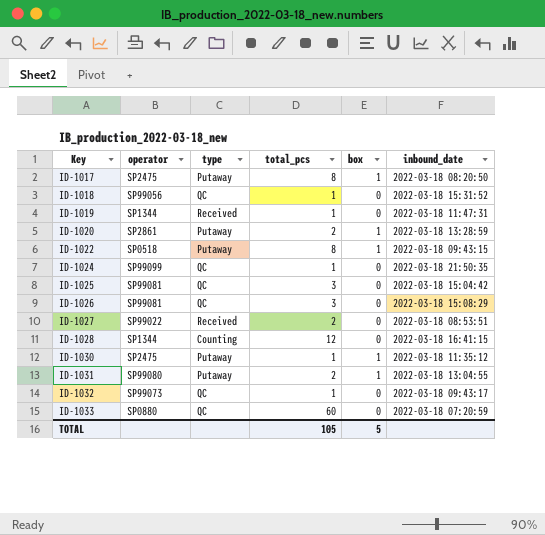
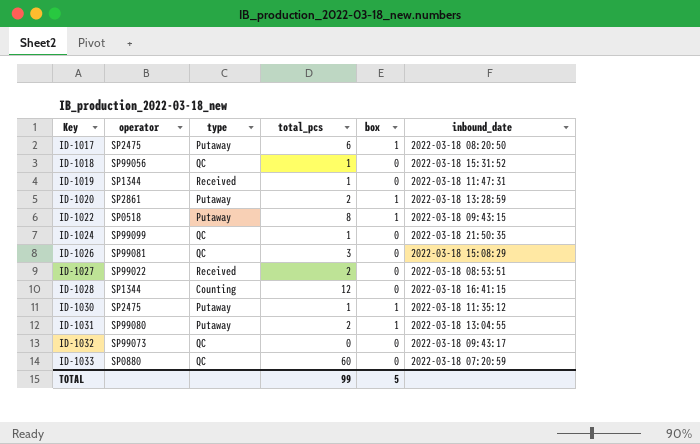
row ID-1025: SP99081 | QC | 3 | 0 | 2022-03-18 15:04:42 -> none
ID-1017 | total_pcs: 8 -> 6
ID-1032 | total_pcs: 1 -> 0
TOTAL | total_pcs: 105 -> 99

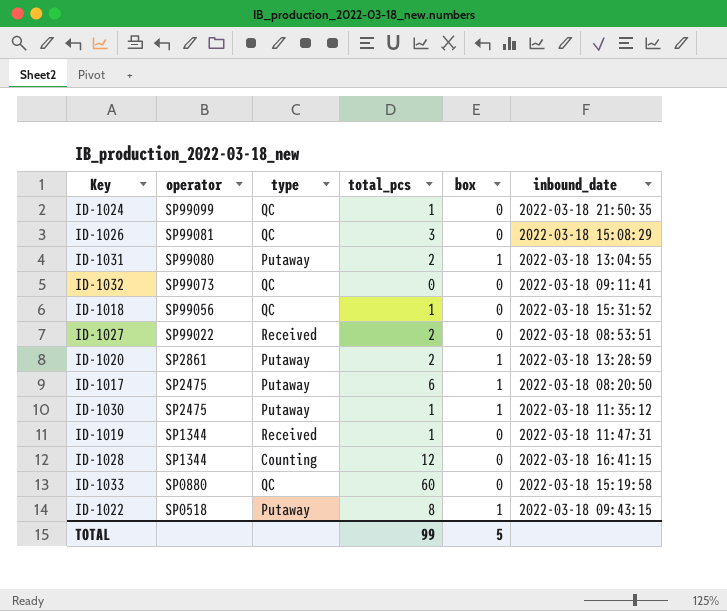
row order: Key ascending -> operator descending
ID-1032 | inbound_date: 2022-03-18 09:43:17 -> 2022-03-18 09:11:41
ID-1033 | inbound_date: 2022-03-18 07:20:59 -> 2022-03-18 15:19:58

